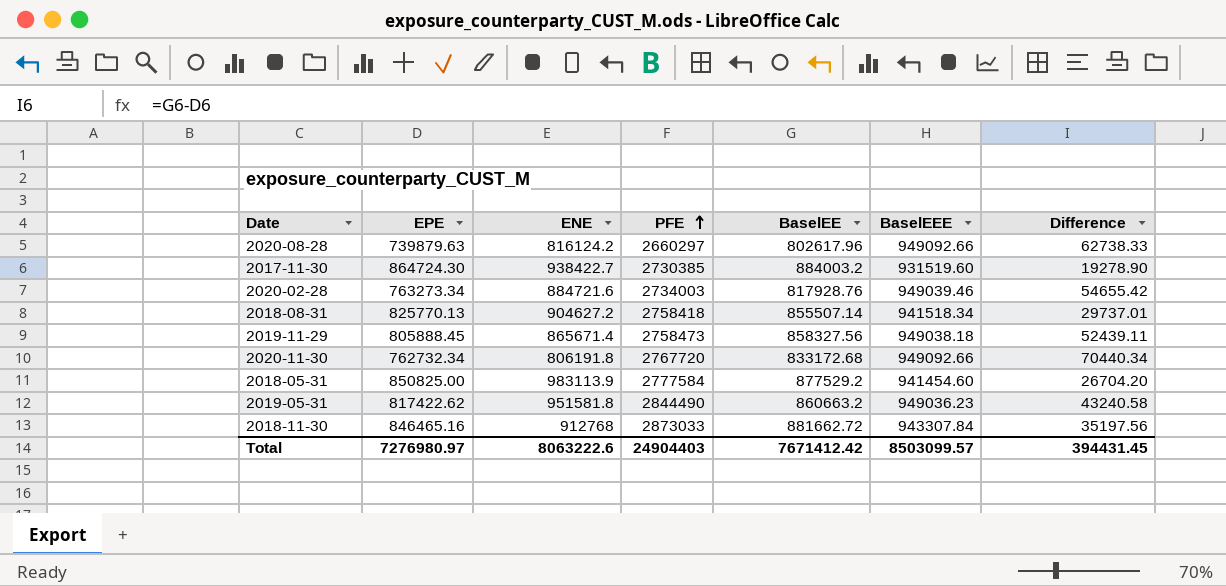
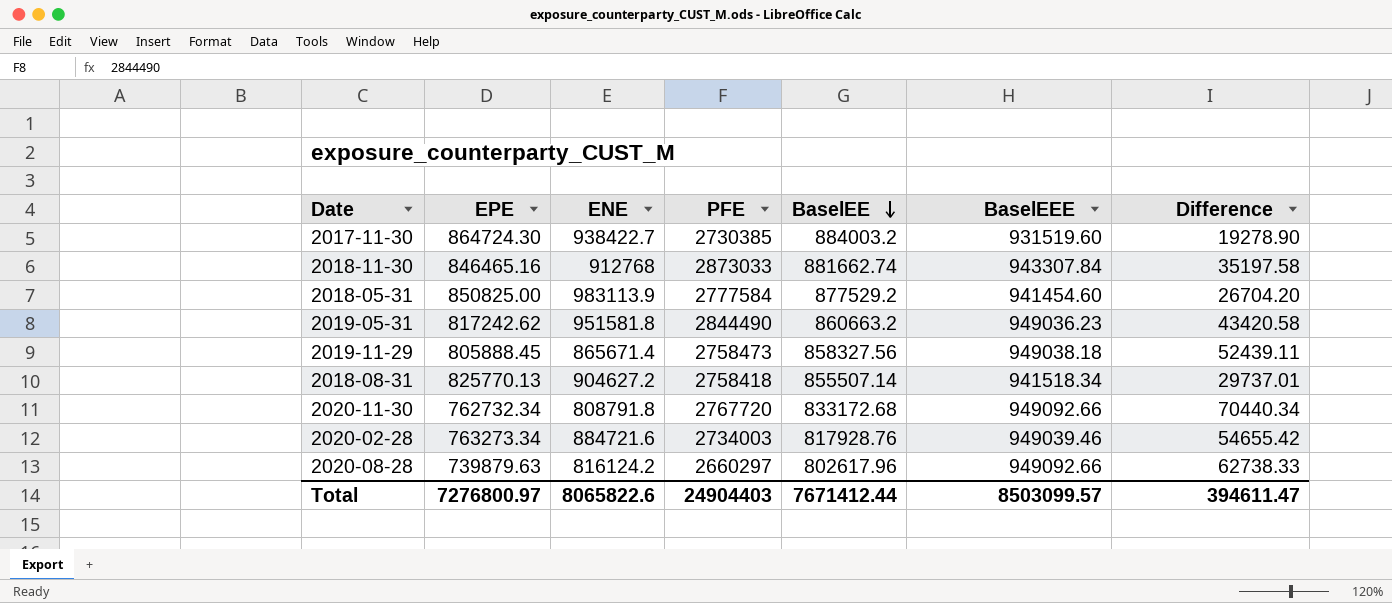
row order: PFE ascending -> BaselEE descending
2018-11-30 | BaselEE: 881662.72 -> 881662.74
2018-11-30 | Difference: 35197.56 -> 35197.58
2019-05-31 | EPE: 817422.62 -> 817242.62
2019-05-31 | Difference: 43240.58 -> 43420.58
2020-11-30 | ENE: 806191.8 -> 808791.8
Total | EPE: 7276980.97 -> 7276800.97
Total | ENE: 8063222.6 -> 8065822.6
Total | BaselEE: 7671412.42 -> 7671412.44
Total | Difference: 394431.45 -> 394611.47

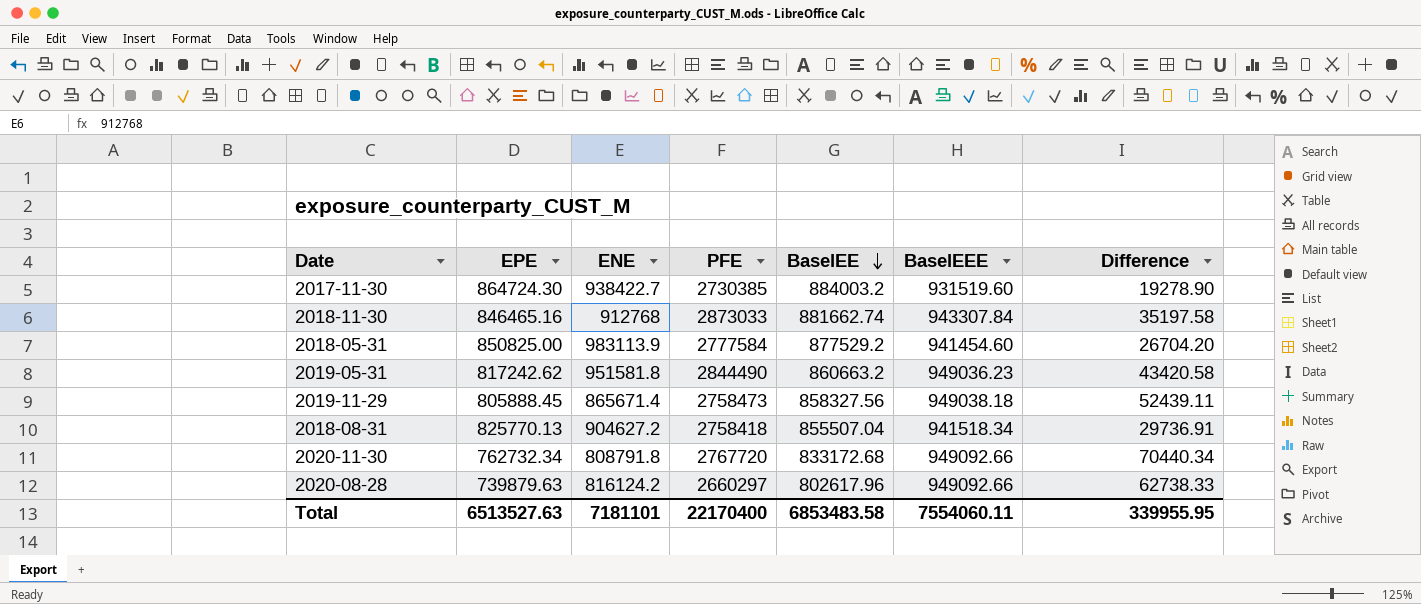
row 2020-02-28: 763273.34 | 884721.6 | 2734003 | 817928.76 | 949039.46 | 54655.42 -> none
2018-08-31 | BaselEE: 855507.14 -> 855507.04
2018-08-31 | Difference: 29737.01 -> 29736.91
Total | EPE: 7276800.97 -> 6513527.63
Total | ENE: 8065822.6 -> 7181101
Total | PFE: 24904403 -> 22170400
Total | BaselEE: 7671412.44 -> 6853483.58
Total | BaselEEE: 8503099.57 -> 7554060.11
Total | Difference: 394611.47 -> 339955.95

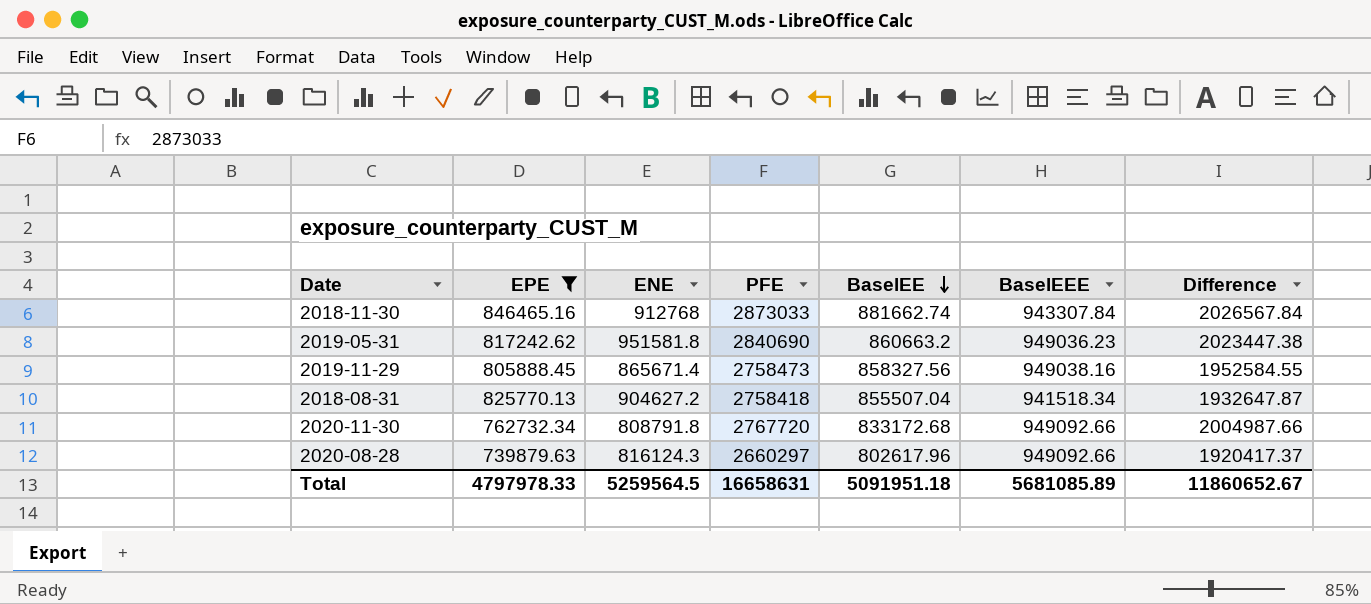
filter: none -> EPE <= 846465.16
column Difference | formula: [BaselEE] - [EPE] -> [PFE] - [EPE]
2019-05-31 | PFE: 2844490 -> 2840690
2019-11-29 | BaselEEE: 949038.18 -> 949038.16
2020-08-28 | ENE: 816124.2 -> 816124.3
Total | EPE: 6513527.63 -> 4797978.33
Total | ENE: 7181101 -> 5259564.5
Total | PFE: 22170400 -> 16658631
Total | BaselEE: 6853483.58 -> 5091951.18
Total | BaselEEE: 7554060.11 -> 5681085.89
Total | Difference: 339955.95 -> 11860652.67

